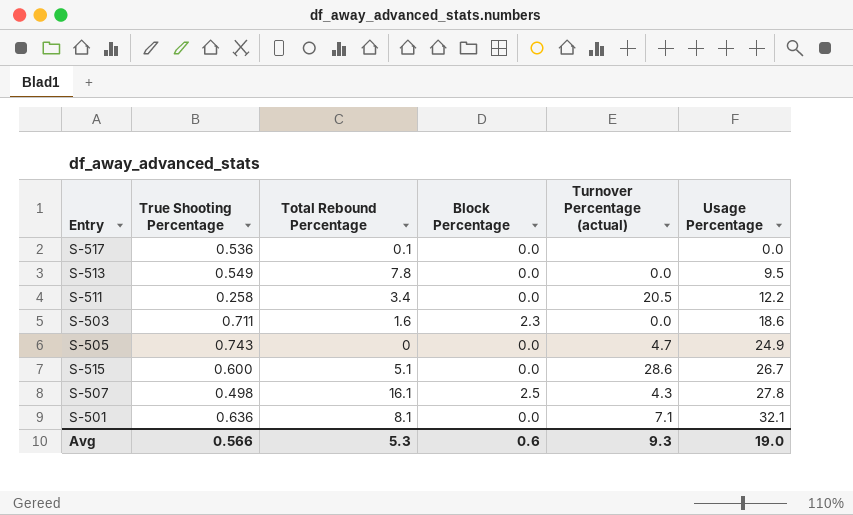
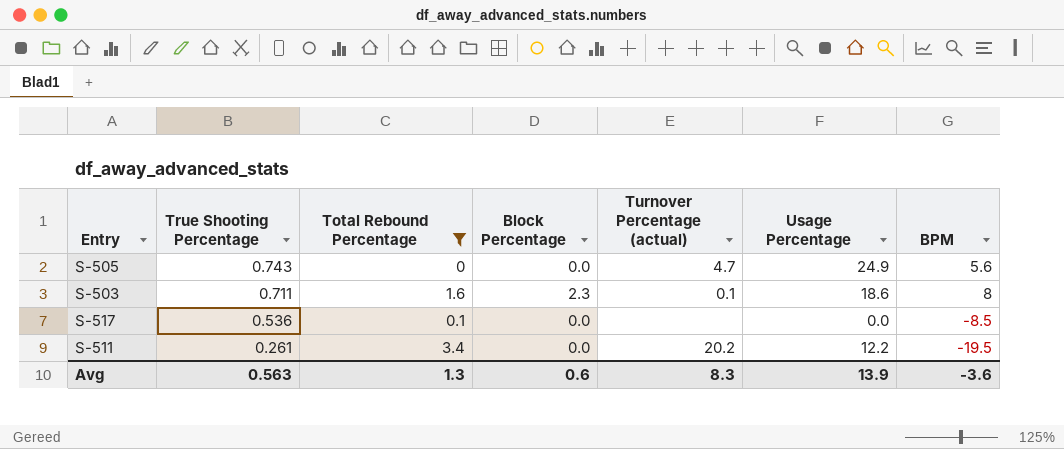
filter: none -> Total Rebound Percentage <= 3.4
row order: Usage Percentage ascending -> True Shooting Percentage descending
column BPM | position: none -> 7
S-503 | Turnover Percentage (actual): 0.0 -> 0.1
S-511 | True Shooting Percentage: 0.258 -> 0.261
S-511 | Turnover Percentage (actual): 20.5 -> 20.2
Avg | True Shooting Percentage: 0.566 -> 0.563
Avg | Total Rebound Percentage: 5.3 -> 1.3
Avg | Turnover Percentage (actual): 9.3 -> 8.3
Avg | Usage Percentage: 19.0 -> 13.9

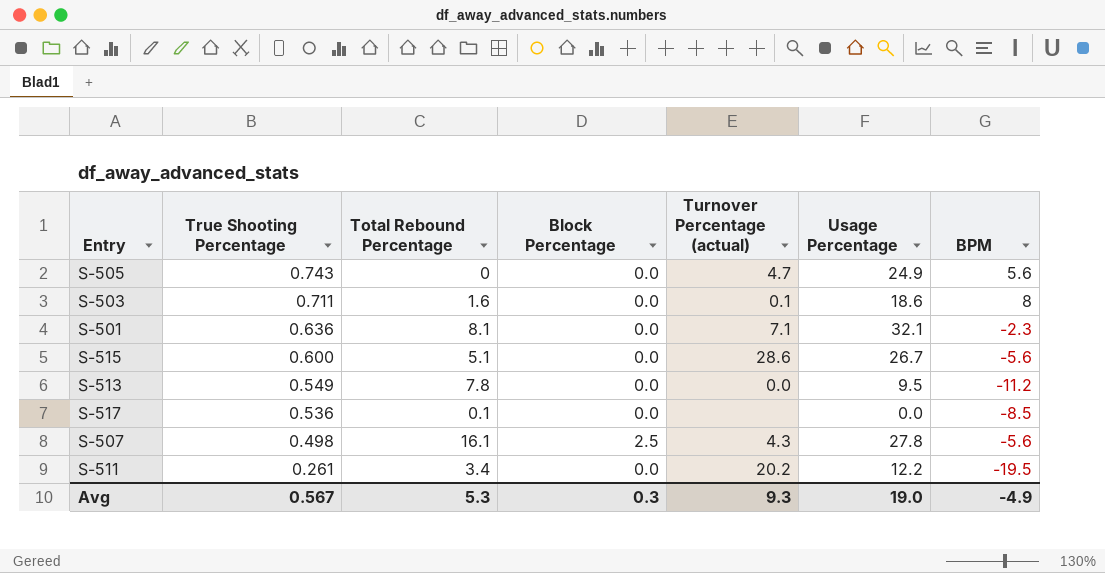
filter: Total Rebound Percentage <= 3.4 -> none
S-503 | Block Percentage: 2.3 -> 0.0
Avg | True Shooting Percentage: 0.563 -> 0.567
Avg | Total Rebound Percentage: 1.3 -> 5.3
Avg | Block Percentage: 0.6 -> 0.3
Avg | Turnover Percentage (actual): 8.3 -> 9.3
Avg | Usage Percentage: 13.9 -> 19.0
Avg | BPM: -3.6 -> -4.9

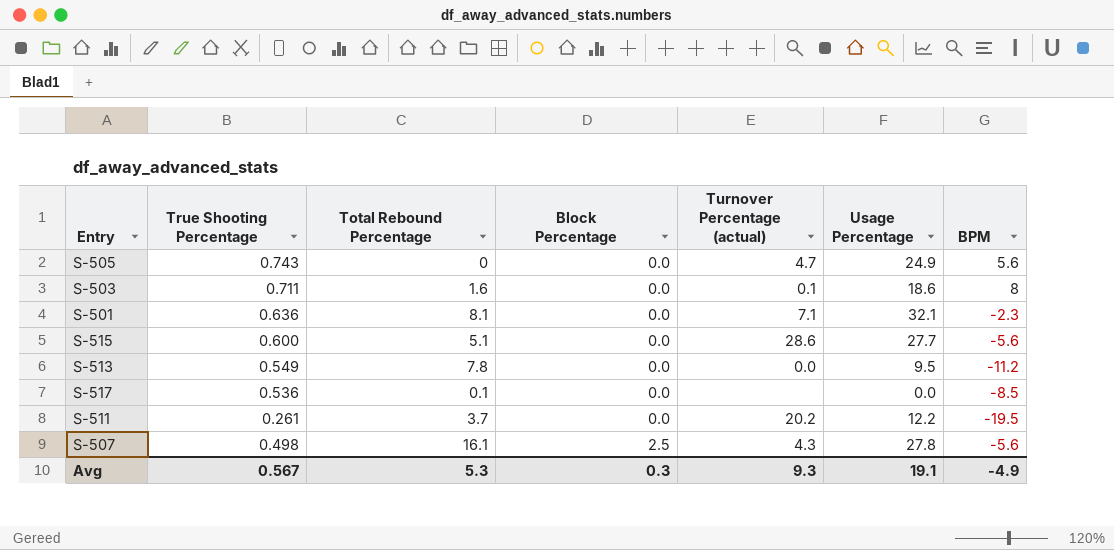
row order: True Shooting Percentage descending -> Block Percentage ascending
S-515 | Usage Percentage: 26.7 -> 27.7
S-511 | Total Rebound Percentage: 3.4 -> 3.7
Avg | Usage Percentage: 19.0 -> 19.1

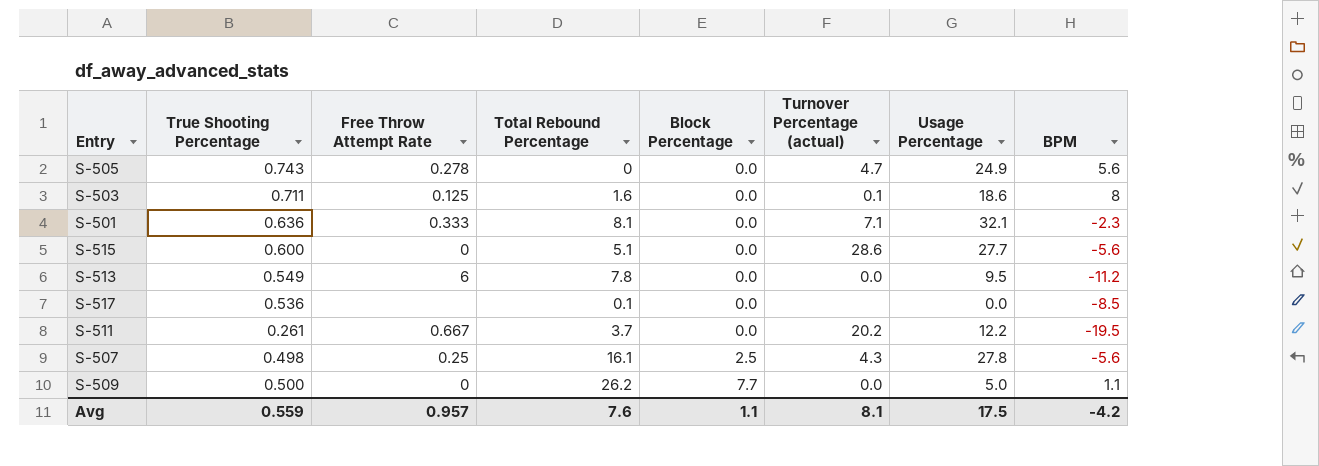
column Free Throw Attempt Rate | position: none -> 3
row S-509: none -> 0.500 | 0 | 26.2 | 7.7 | 0.0 | 5.0 | 1.1
Avg | True Shooting Percentage: 0.567 -> 0.559
Avg | Total Rebound Percentage: 5.3 -> 7.6
Avg | Block Percentage: 0.3 -> 1.1
Avg | Turnover Percentage (actual): 9.3 -> 8.1
Avg | Usage Percentage: 19.1 -> 17.5
Avg | BPM: -4.9 -> -4.2

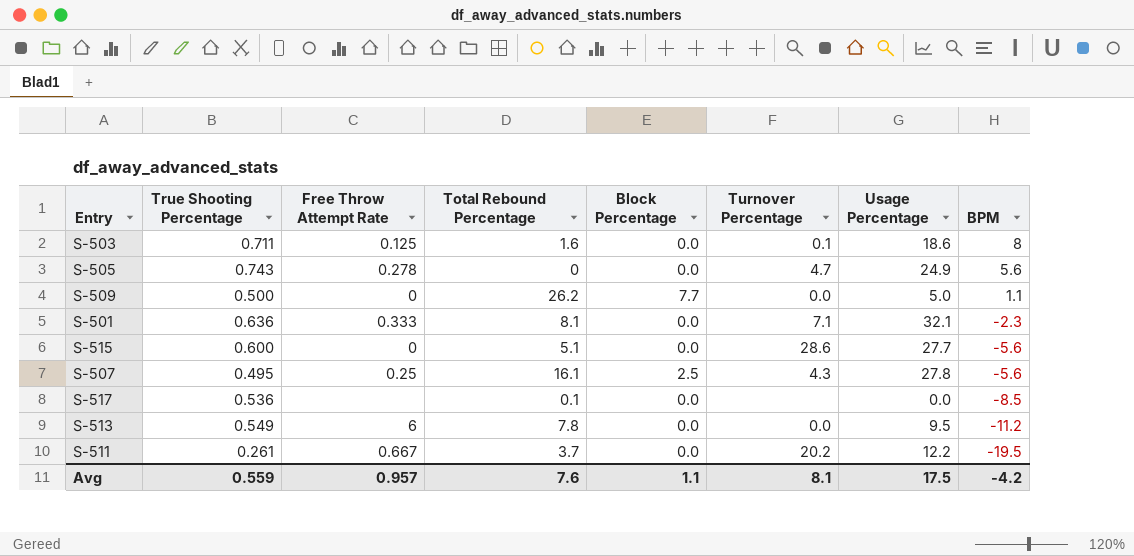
row order: Block Percentage ascending -> BPM descending
column name: Turnover Percentage (actual) -> Turnover Percentage
S-507 | True Shooting Percentage: 0.498 -> 0.495

